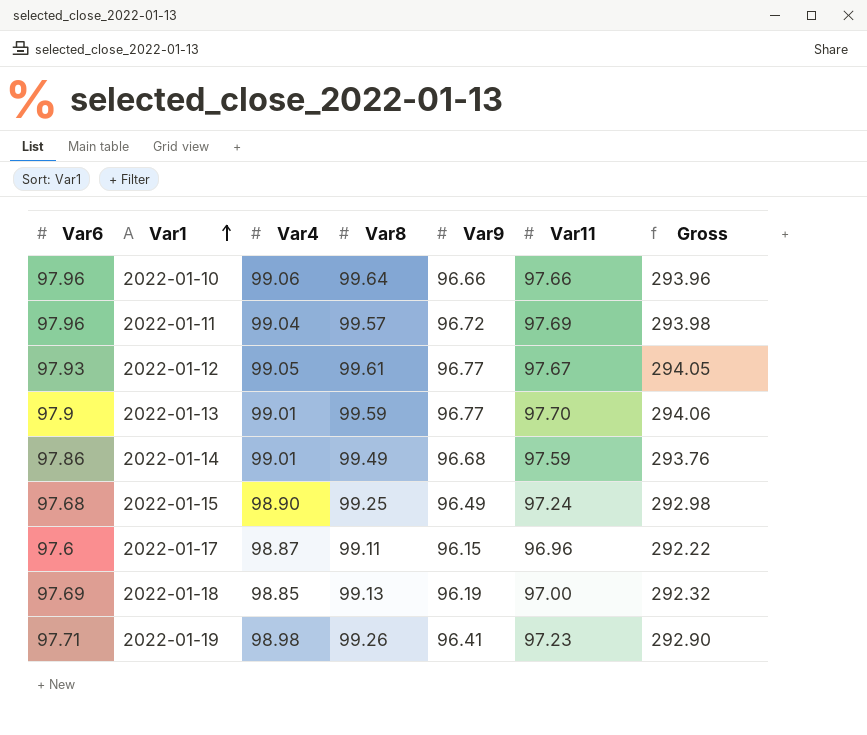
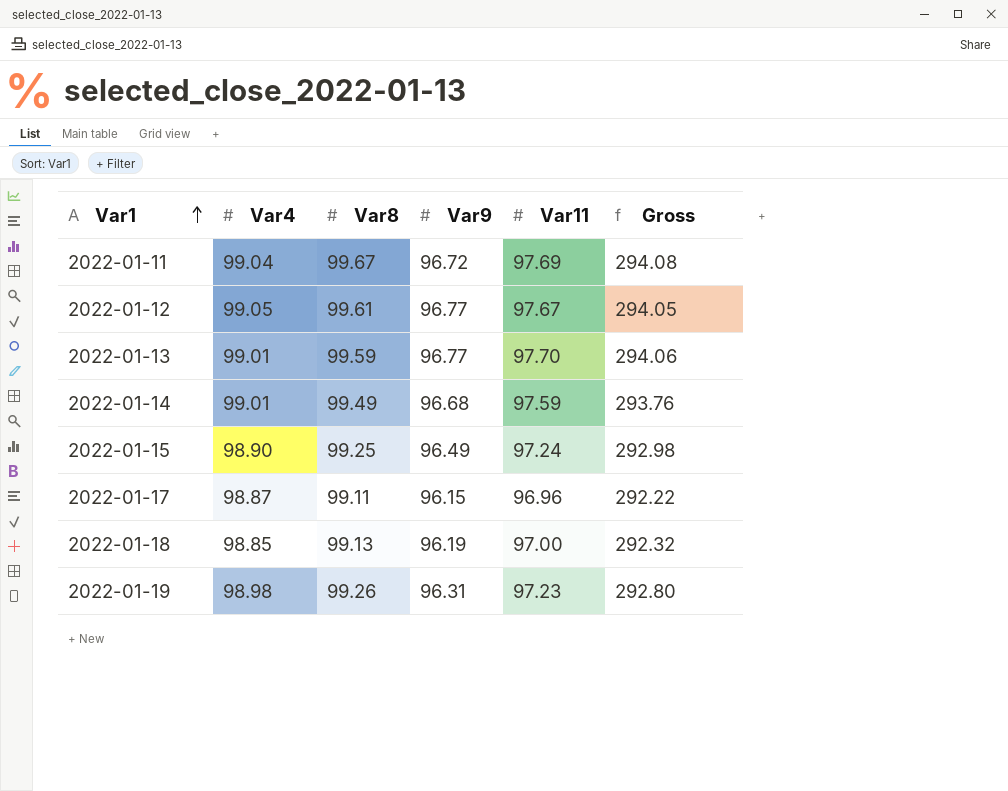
column Var6 | position: 1 -> none
row 2022-01-10: 97.96 | 99.06 | 99.64 | 96.66 | 97.66 | 293.96 -> none
2022-01-11 | Var8: 99.57 -> 99.67
2022-01-11 | Gross: 293.98 -> 294.08
2022-01-19 | Var9: 96.41 -> 96.31
2022-01-19 | Gross: 292.90 -> 292.80

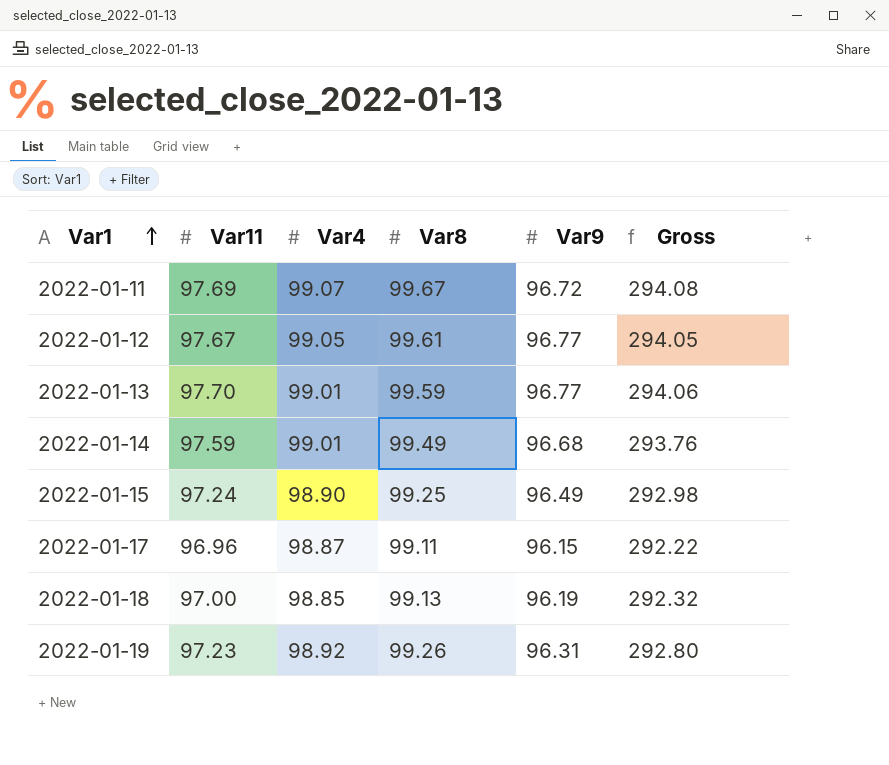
column Var11 | position: 5 -> 2
2022-01-11 | Var4: 99.04 -> 99.07
2022-01-19 | Var4: 98.98 -> 98.92

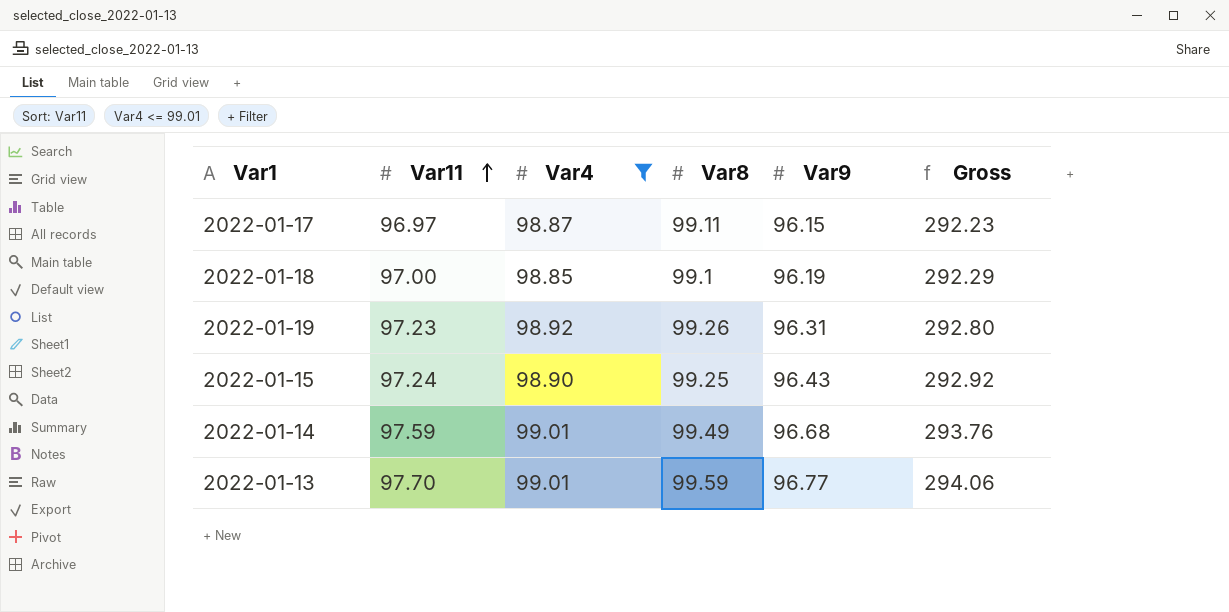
filter: none -> Var4 <= 99.01
row order: Var1 ascending -> Var11 ascending
2022-01-17 | Var11: 96.96 -> 96.97
2022-01-17 | Gross: 292.22 -> 292.23
2022-01-18 | Var8: 99.13 -> 99.1
2022-01-18 | Gross: 292.32 -> 292.29
2022-01-15 | Var9: 96.49 -> 96.43
2022-01-15 | Gross: 292.98 -> 292.92

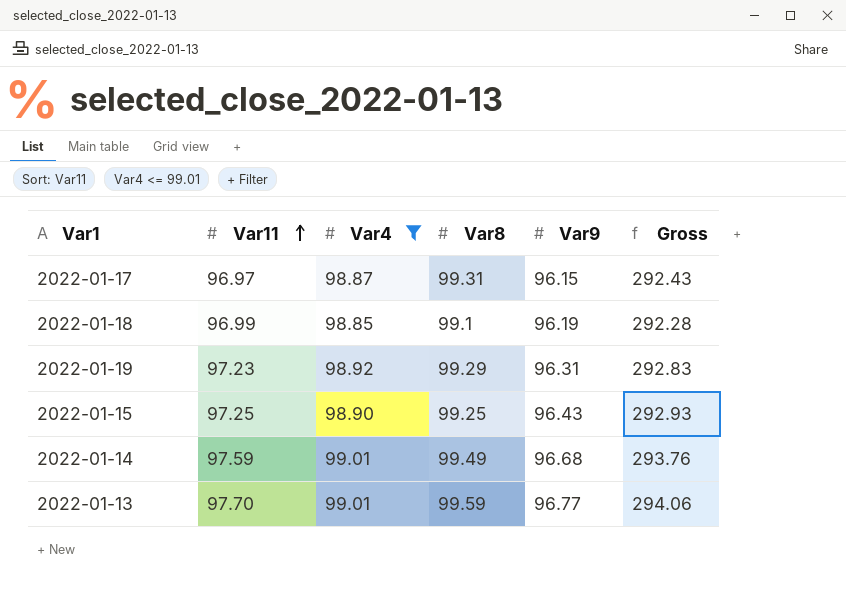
2022-01-17 | Var8: 99.11 -> 99.31
2022-01-17 | Gross: 292.23 -> 292.43
2022-01-18 | Var11: 97.00 -> 96.99
2022-01-18 | Gross: 292.29 -> 292.28
2022-01-19 | Var8: 99.26 -> 99.29
2022-01-19 | Gross: 292.80 -> 292.83
2022-01-15 | Var11: 97.24 -> 97.25
2022-01-15 | Gross: 292.92 -> 292.93

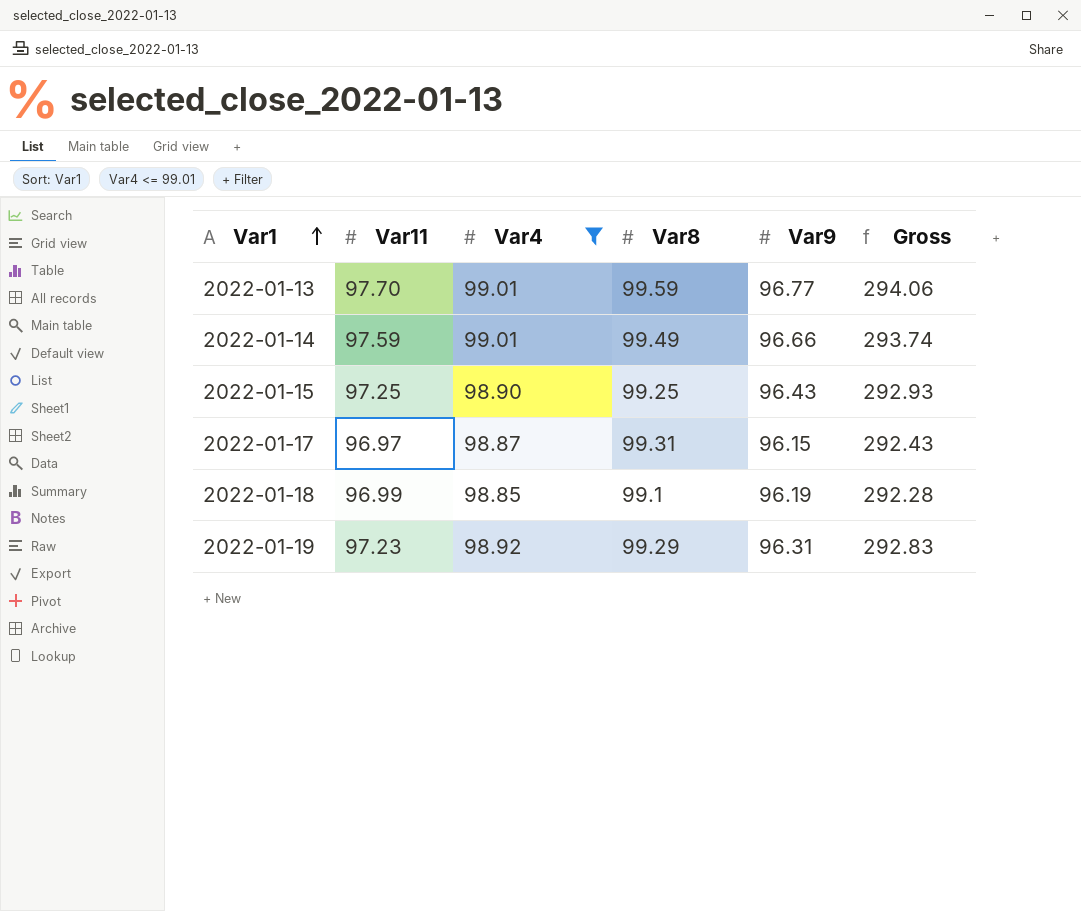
row order: Var11 ascending -> Var1 ascending
2022-01-14 | Var9: 96.68 -> 96.66
2022-01-14 | Gross: 293.76 -> 293.74

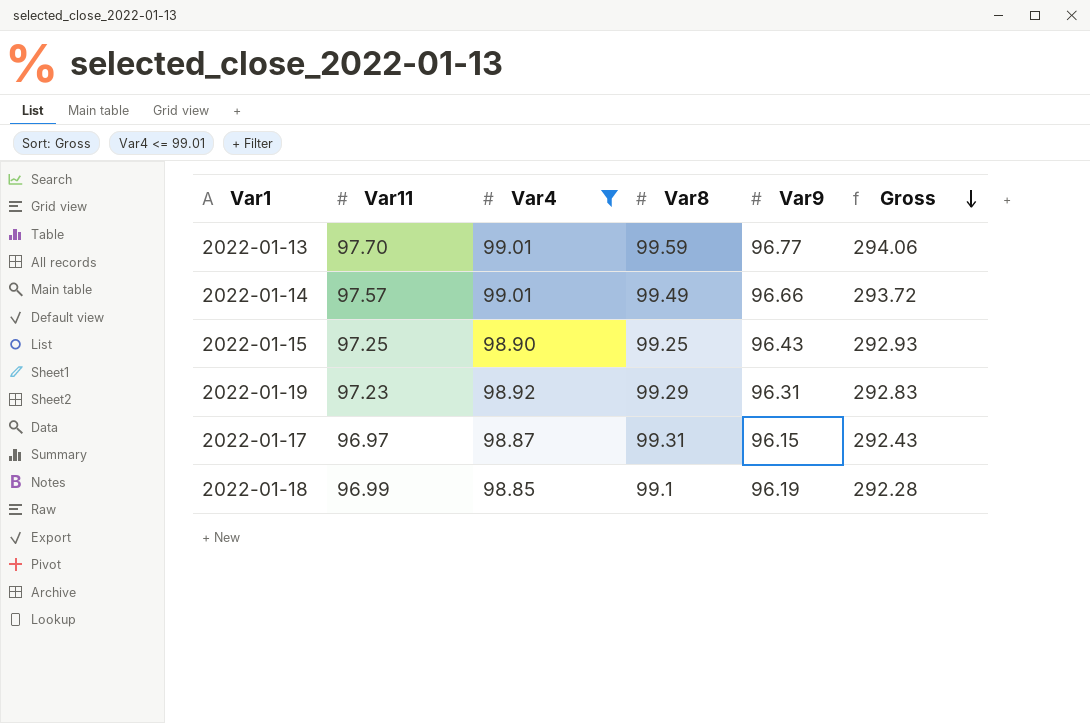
row order: Var1 ascending -> Gross descending
2022-01-14 | Var11: 97.59 -> 97.57
2022-01-14 | Gross: 293.74 -> 293.72

